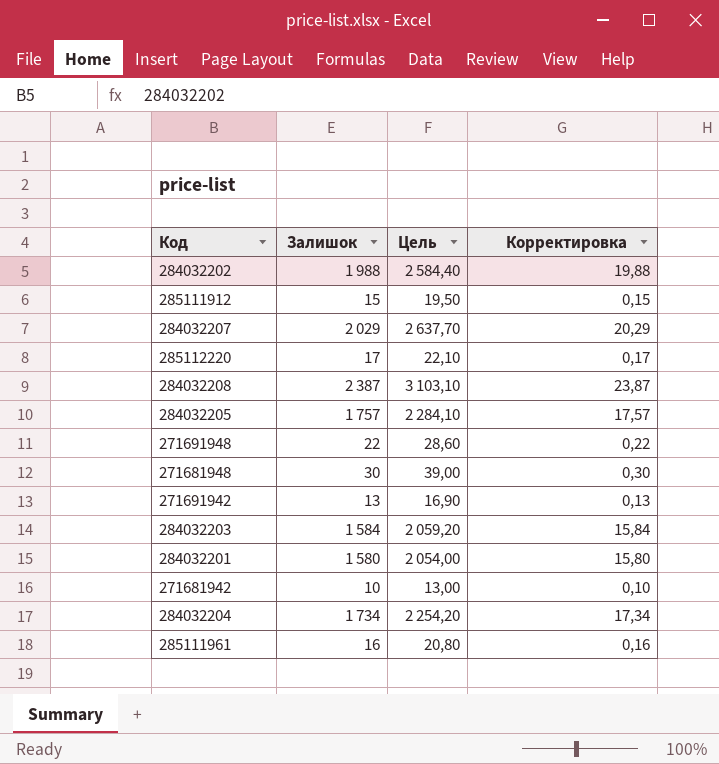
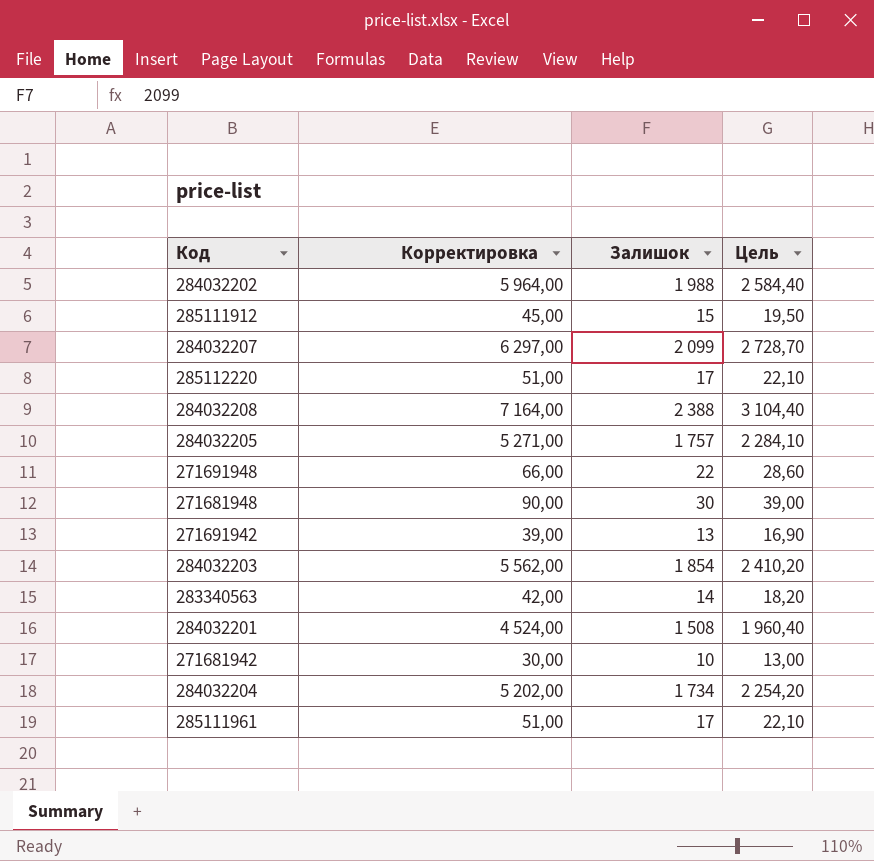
column Корректировка | formula: [Залишок] * 0,01 -> [Залишок] * 3
column Корректировка | position: 4 -> 2
284032207 | Залишок: 2 029 -> 2 099
284032207 | Цель: 2 637,70 -> 2 728,70
284032208 | Залишок: 2 387 -> 2 388
284032208 | Цель: 3 103,10 -> 3 104,40
284032203 | Залишок: 1 584 -> 1 854
284032203 | Цель: 2 059,20 -> 2 410,20
row 283340563: none -> 42,00 | 14 | 18,20
284032201 | Залишок: 1 580 -> 1 508
284032201 | Цель: 2 054,00 -> 1 960,40
285111961 | Залишок: 16 -> 17
285111961 | Цель: 20,80 -> 22,10

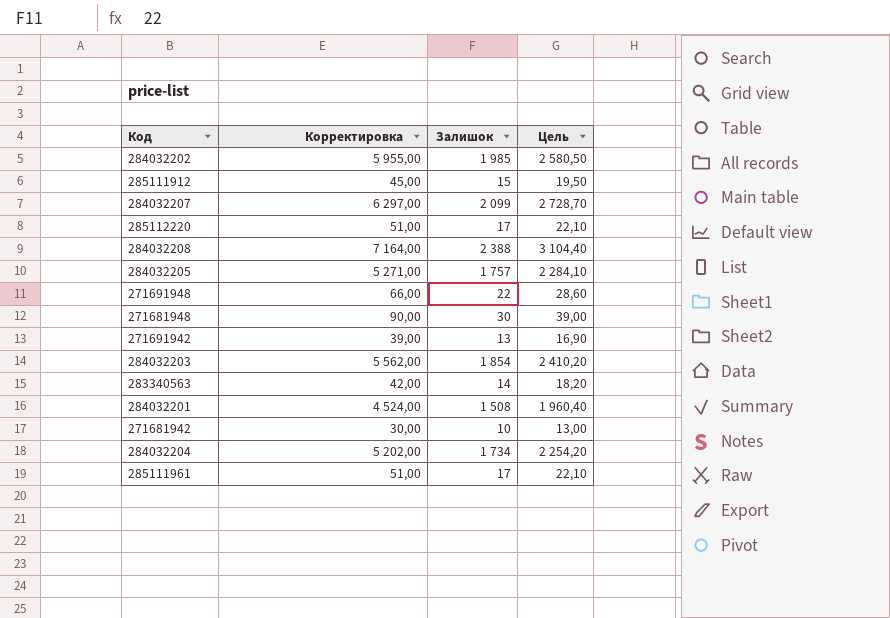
284032202 | Корректировка: 5 964,00 -> 5 955,00
284032202 | Залишок: 1 988 -> 1 985
284032202 | Цель: 2 584,40 -> 2 580,50

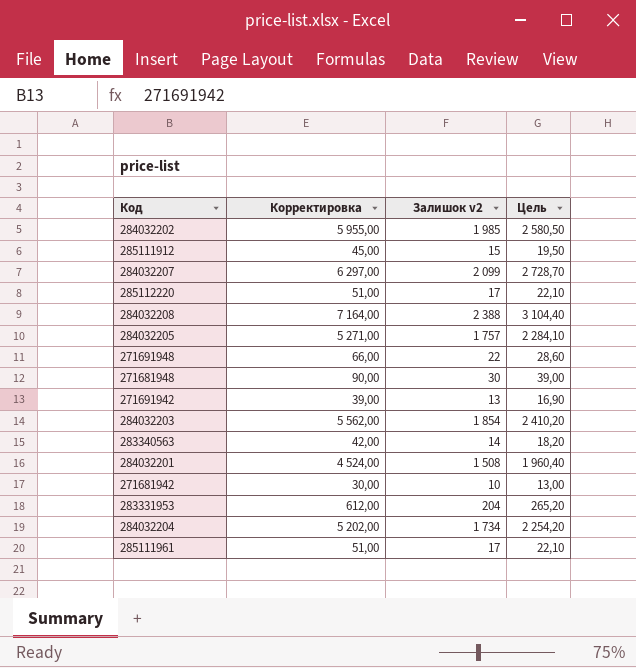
column name: Залишок -> Залишок v2
row 283331953: none -> 612,00 | 204 | 265,20

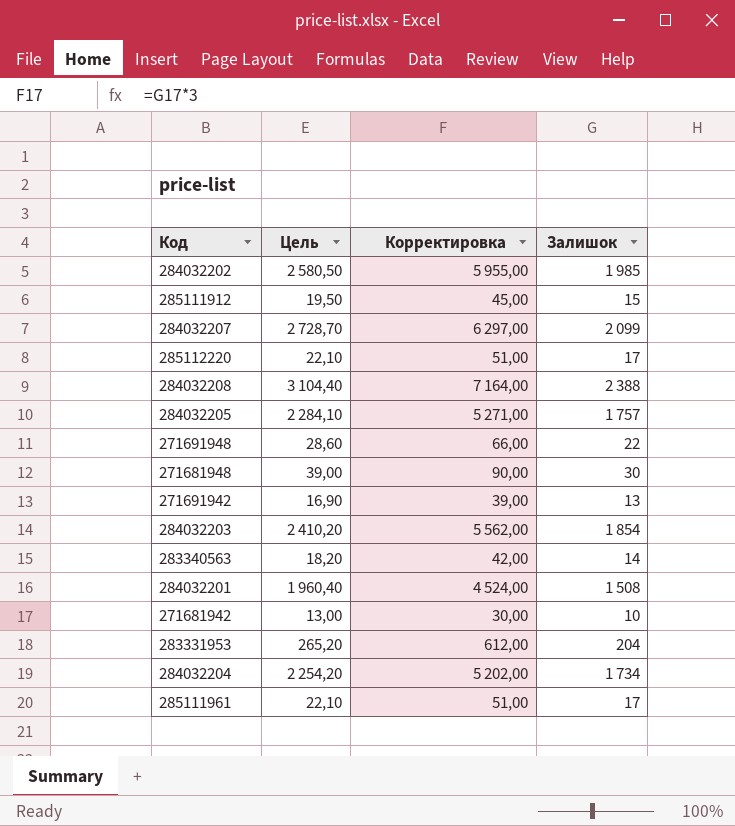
column Цель | position: 4 -> 2
column name: Залишок v2 -> Залишок

